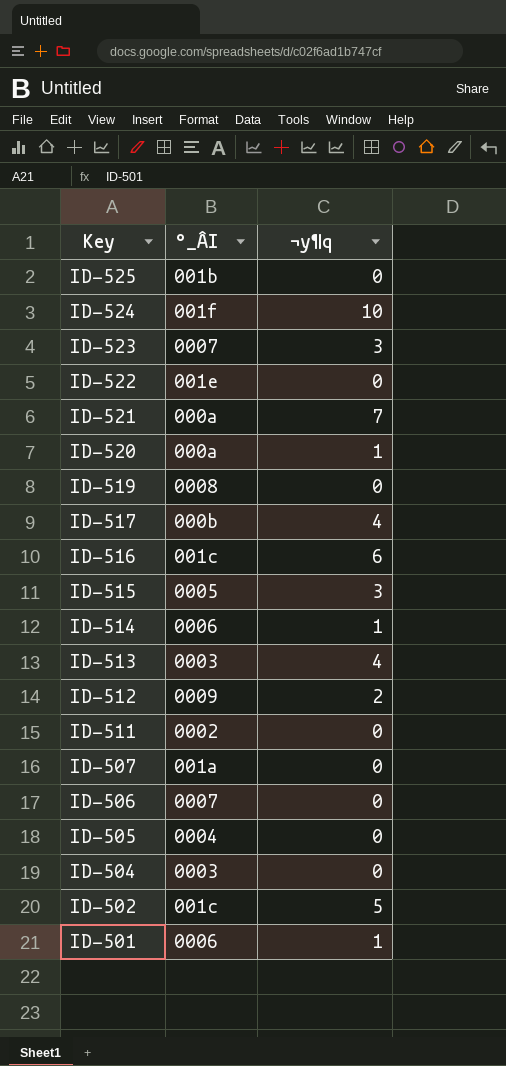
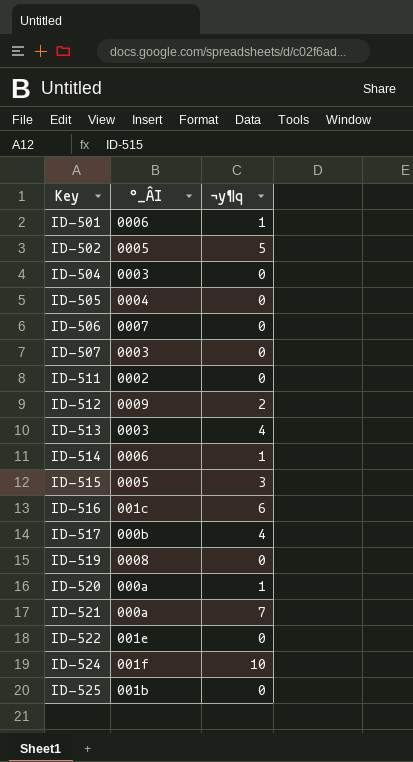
row order: Key descending -> Key ascending
row ID-523: 0007 | 3 -> none
ID-502 | °_ÂI: 001c -> 0005
ID-507 | °_ÂI: 001a -> 0003

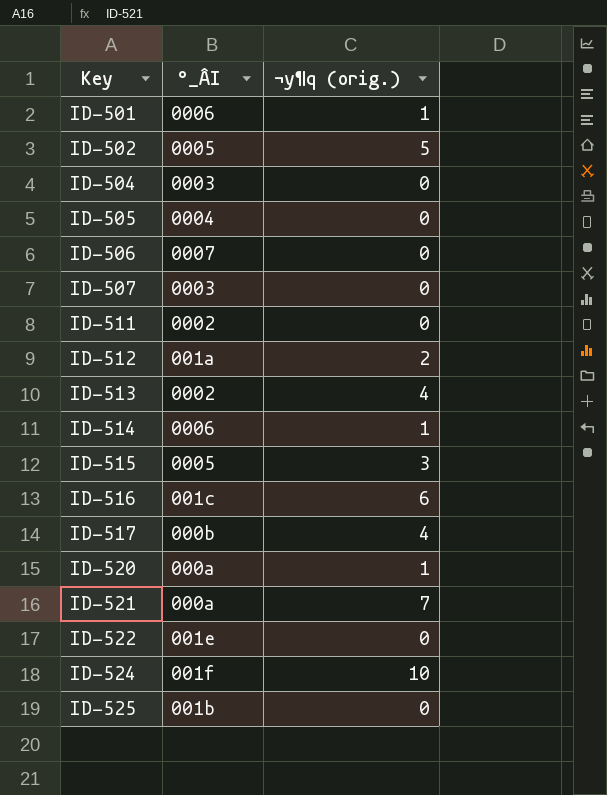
column name: ¬y¶q -> ¬y¶q (orig.)
row ID-519: 0008 | 0 -> none
ID-512 | °_ÂI: 0009 -> 001a
ID-513 | °_ÂI: 0003 -> 0002

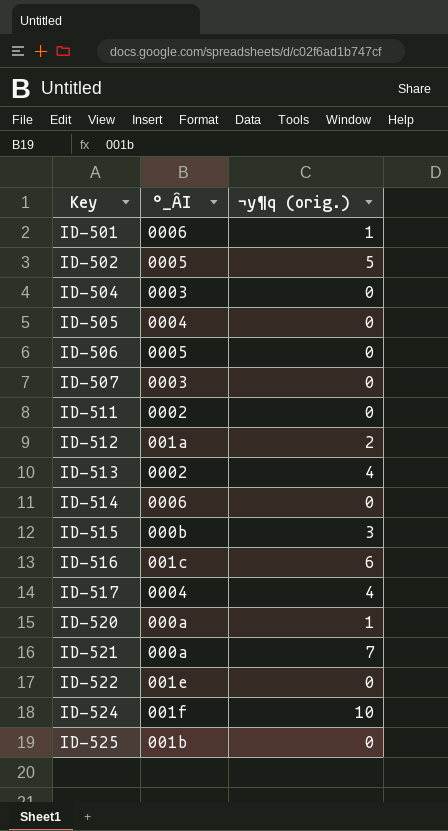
ID-506 | °_ÂI: 0007 -> 0005
ID-514 | ¬y¶q (orig.): 1 -> 0
ID-515 | °_ÂI: 0005 -> 000b
ID-517 | °_ÂI: 000b -> 0004

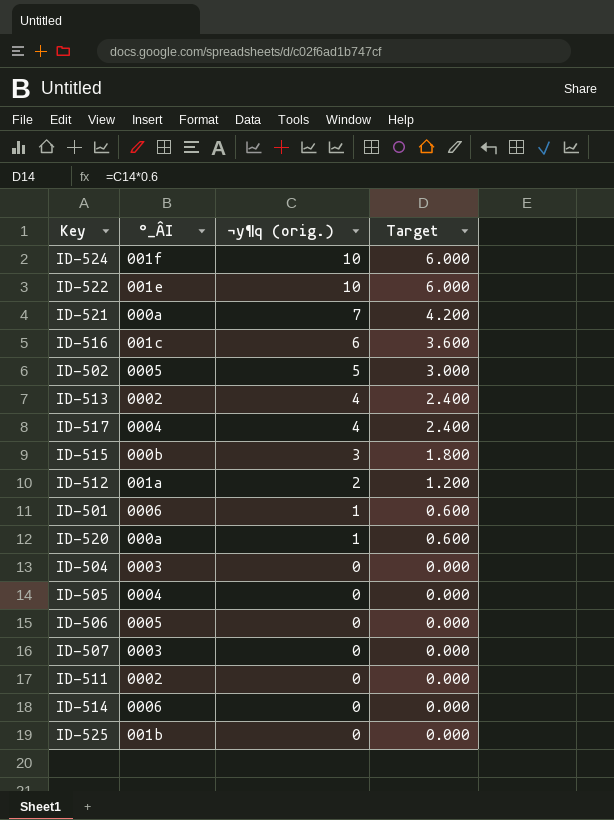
row order: Key ascending -> ¬y¶q (orig.) descending
column Target | formula: none -> [¬y¶q (orig.)] * 0.6
ID-522 | ¬y¶q (orig.): 0 -> 10

